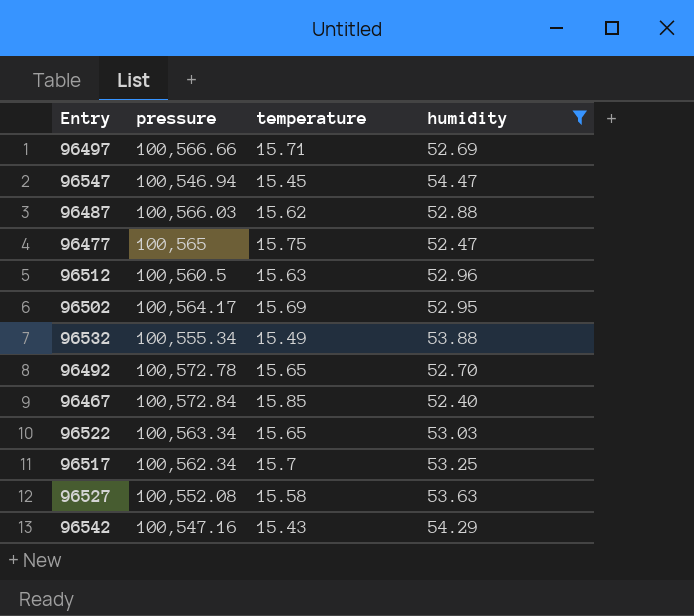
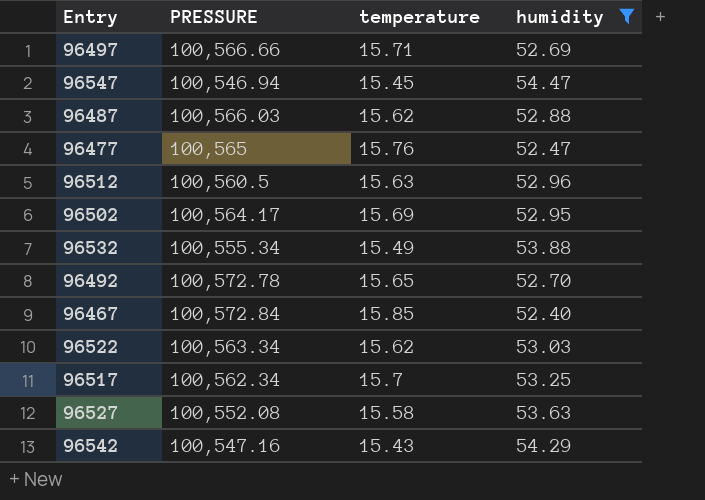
column name: pressure -> PRESSURE
96477 | temperature: 15.75 -> 15.76
96522 | temperature: 15.65 -> 15.62

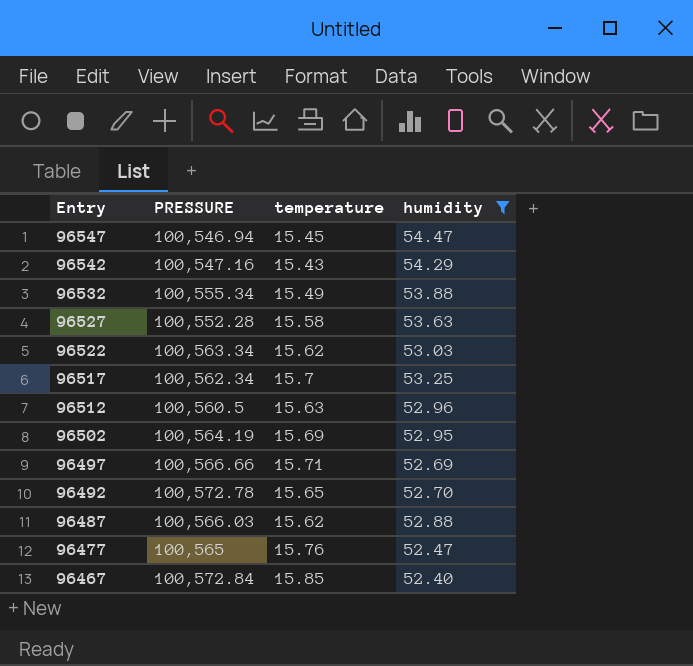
row order: none -> Entry descending
96527 | PRESSURE: 100,552.08 -> 100,552.28
96502 | PRESSURE: 100,564.17 -> 100,564.19

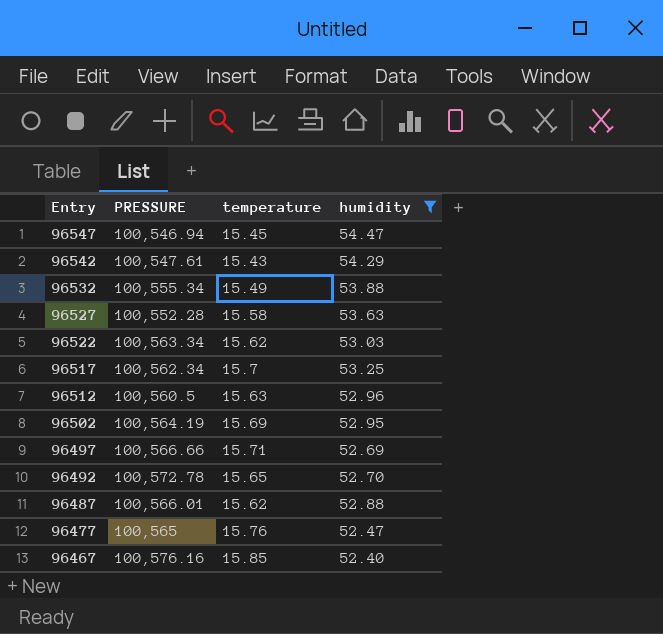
96542 | PRESSURE: 100,547.16 -> 100,547.61
96487 | PRESSURE: 100,566.03 -> 100,566.01
96467 | PRESSURE: 100,572.84 -> 100,576.16

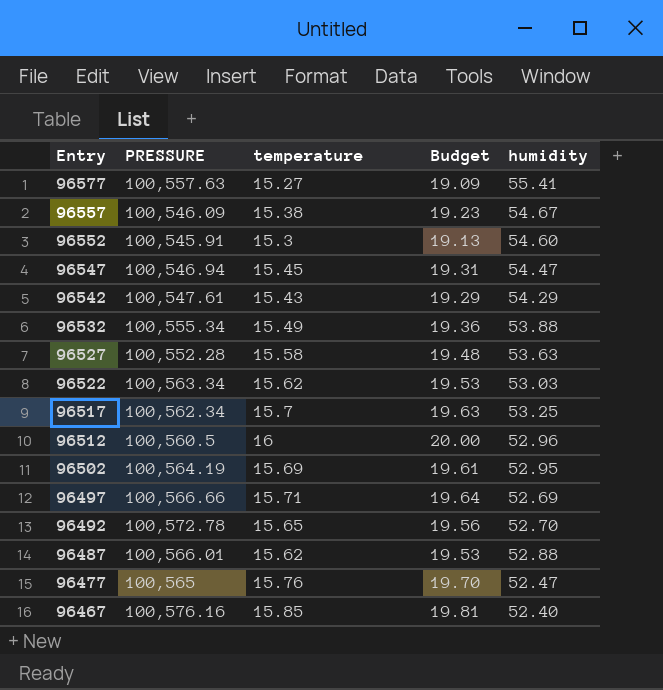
filter: humidity <= 54.47 -> none
column Budget | formula: none -> [temperature] * 1.25
96512 | temperature: 15.63 -> 16

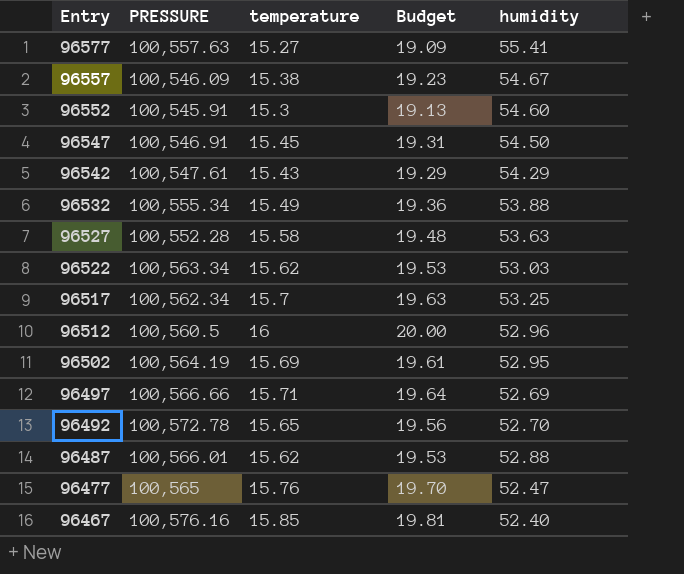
96547 | PRESSURE: 100,546.94 -> 100,546.91
96547 | humidity: 54.47 -> 54.50

